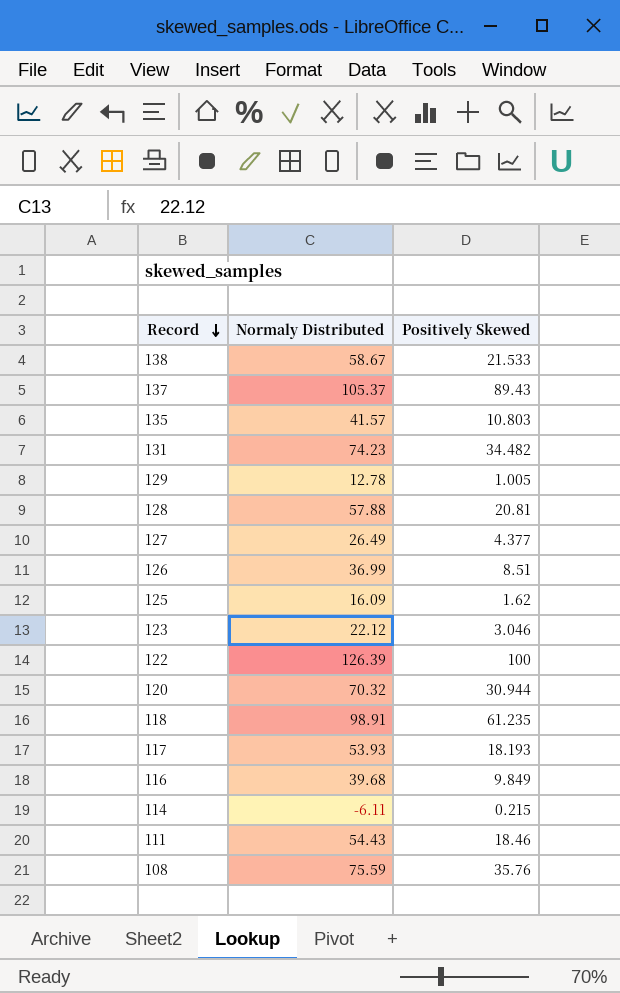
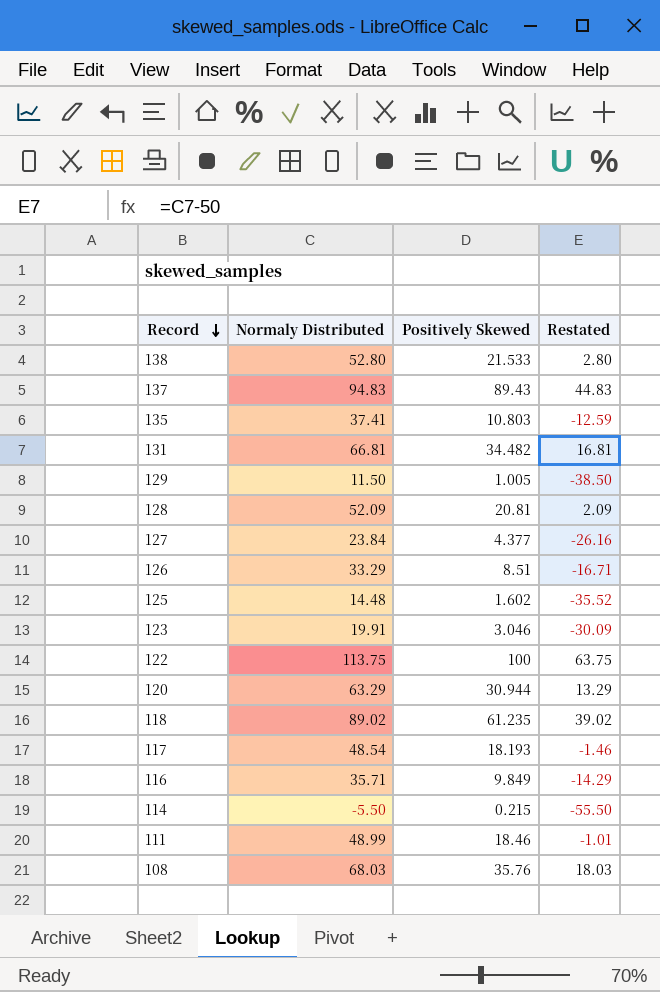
column Restated | formula: none -> [Normaly Distributed] - 50
138 | Normaly Distributed: 58.67 -> 52.80
137 | Normaly Distributed: 105.37 -> 94.83
135 | Normaly Distributed: 41.57 -> 37.41
131 | Normaly Distributed: 74.23 -> 66.81
129 | Normaly Distributed: 12.78 -> 11.50
128 | Normaly Distributed: 57.88 -> 52.09
127 | Normaly Distributed: 26.49 -> 23.84
126 | Normaly Distributed: 36.99 -> 33.29
125 | Normaly Distributed: 16.09 -> 14.48
125 | Positively Skewed: 1.62 -> 1.602
123 | Normaly Distributed: 22.12 -> 19.91
122 | Normaly Distributed: 126.39 -> 113.75
120 | Normaly Distributed: 70.32 -> 63.29
118 | Normaly Distributed: 98.91 -> 89.02
117 | Normaly Distributed: 53.93 -> 48.54
116 | Normaly Distributed: 39.68 -> 35.71
114 | Normaly Distributed: -6.11 -> -5.50
111 | Normaly Distributed: 54.43 -> 48.99
108 | Normaly Distributed: 75.59 -> 68.03

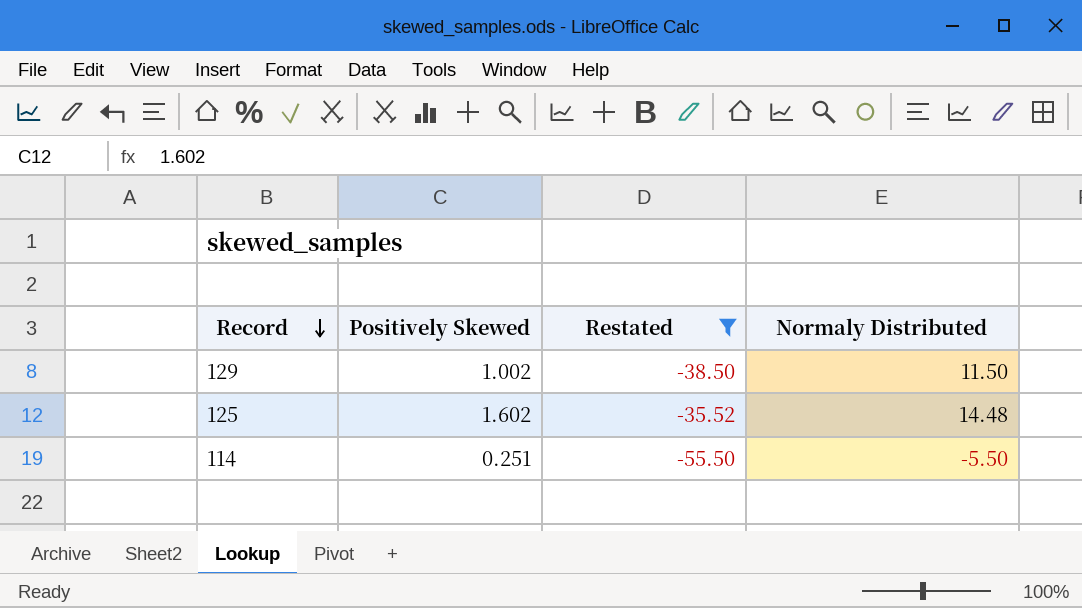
filter: none -> Restated <= -35.52
column Normaly Distributed | position: 2 -> 4
129 | Positively Skewed: 1.005 -> 1.002
114 | Positively Skewed: 0.215 -> 0.251

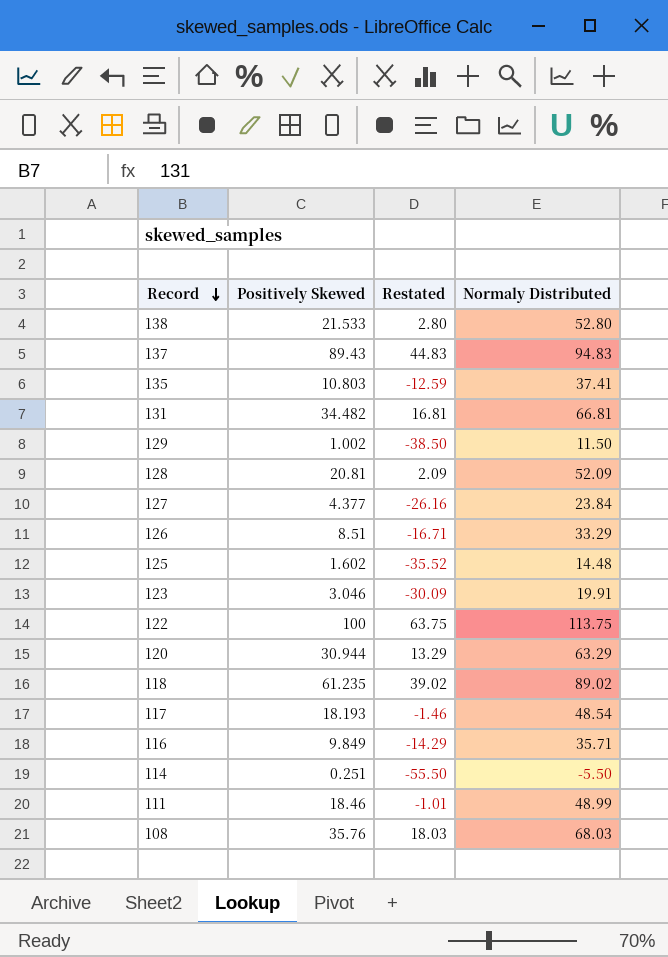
filter: Restated <= -35.52 -> none

